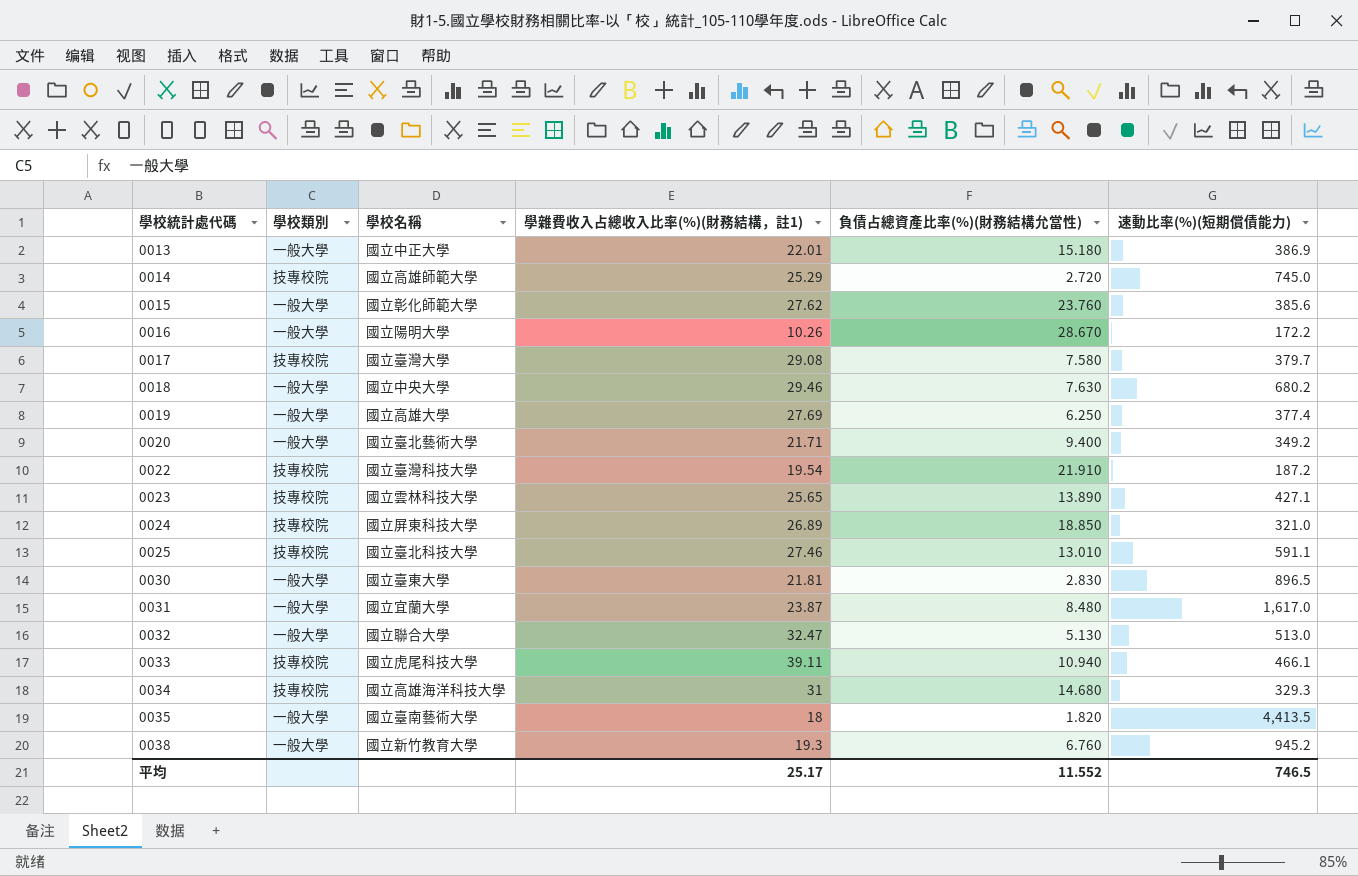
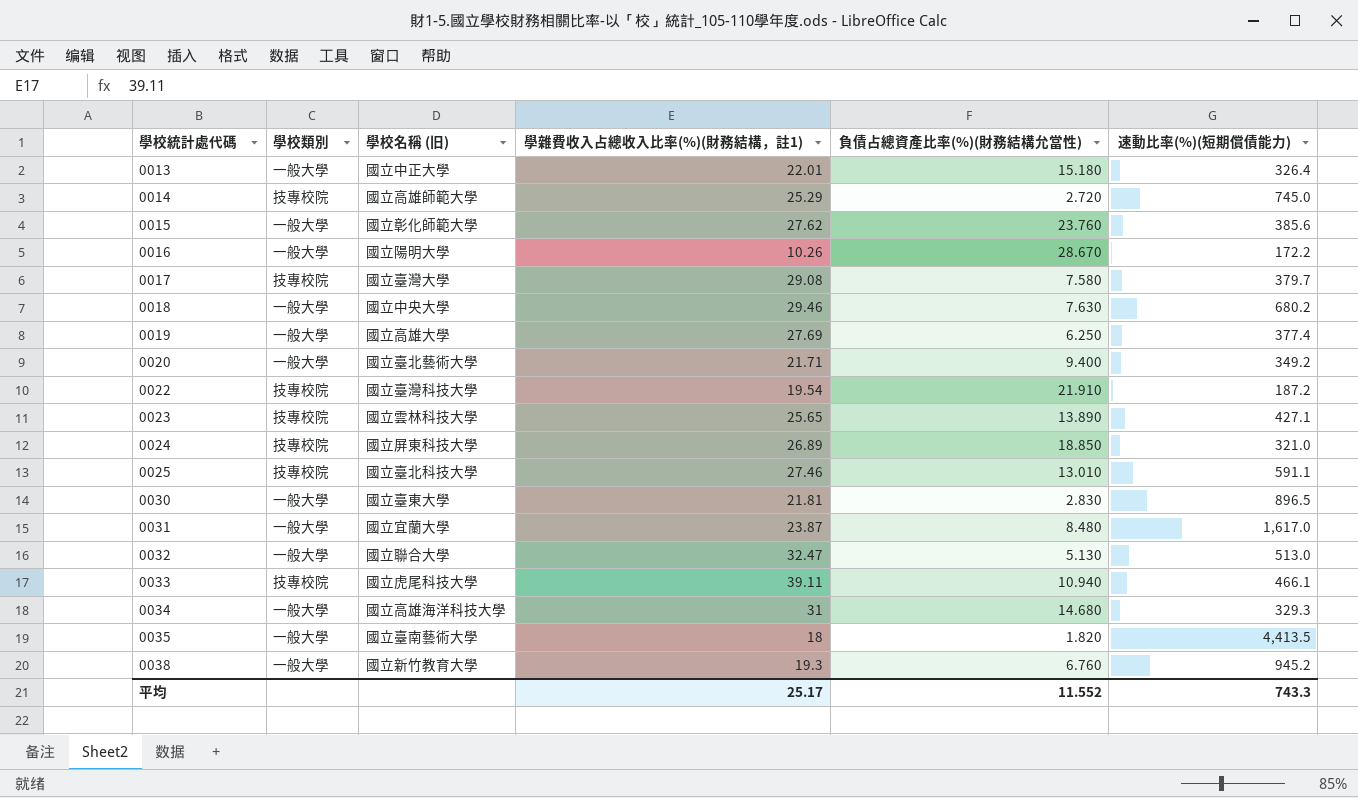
column name: 學校名稱 -> 學校名稱 (旧)
0013 | 速動比率(%)(短期償債能力): 386.9 -> 326.4
0034 | 學校類別: 技專校院 -> 一般大學
平均 | 速動比率(%)(短期償債能力): 746.5 -> 743.3

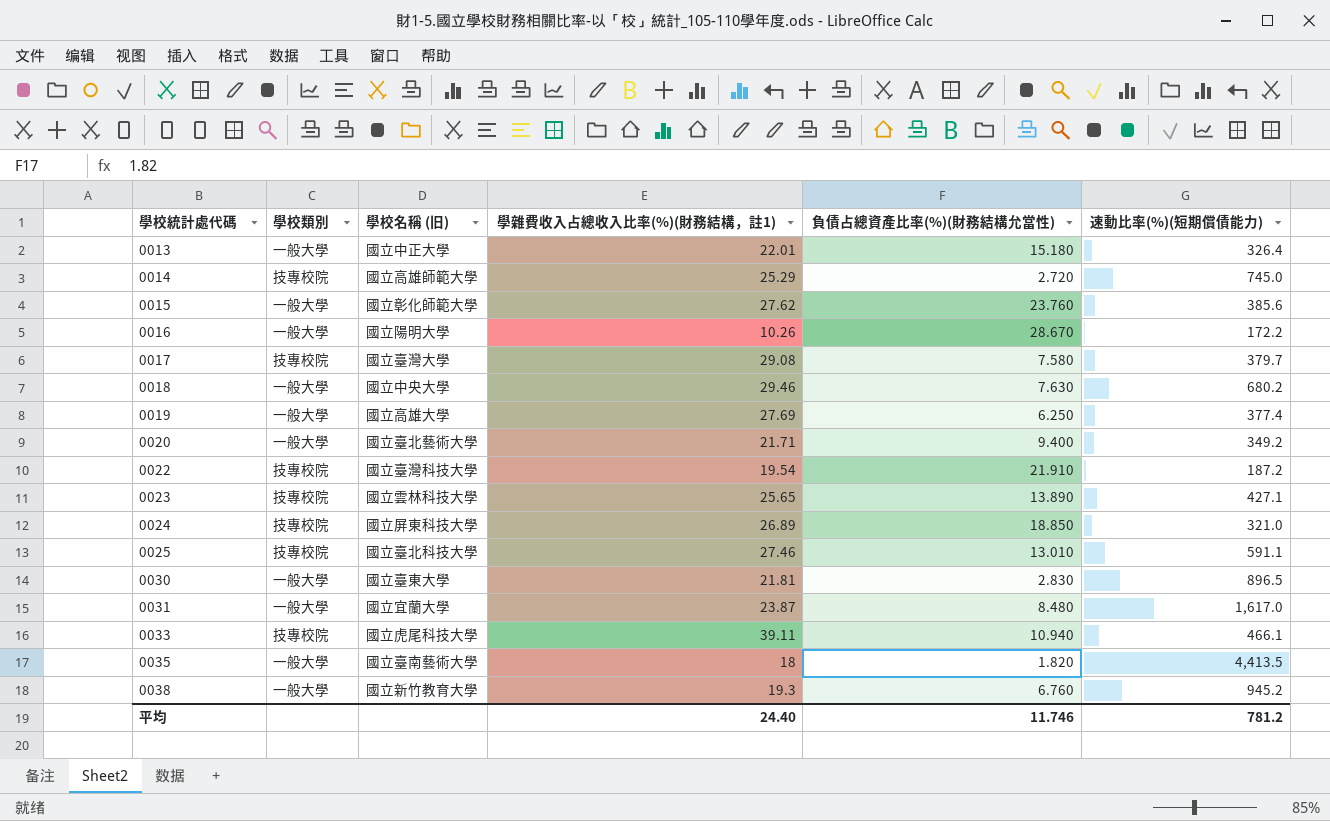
row 0032: 一般大學 | 國立聯合大學 | 32.47 | 5.130 | 513.0 -> none
row 0034: 一般大學 | 國立高雄海洋科技大學 | 31 | 14.680 | 329.3 -> none
平均 | 學雜費收入占總收入比率(%)(財務結構，註1): 25.17 -> 24.40
平均 | 負債占總資產比率(%)(財務結構允當性): 11.552 -> 11.746
平均 | 速動比率(%)(短期償債能力): 743.3 -> 781.2

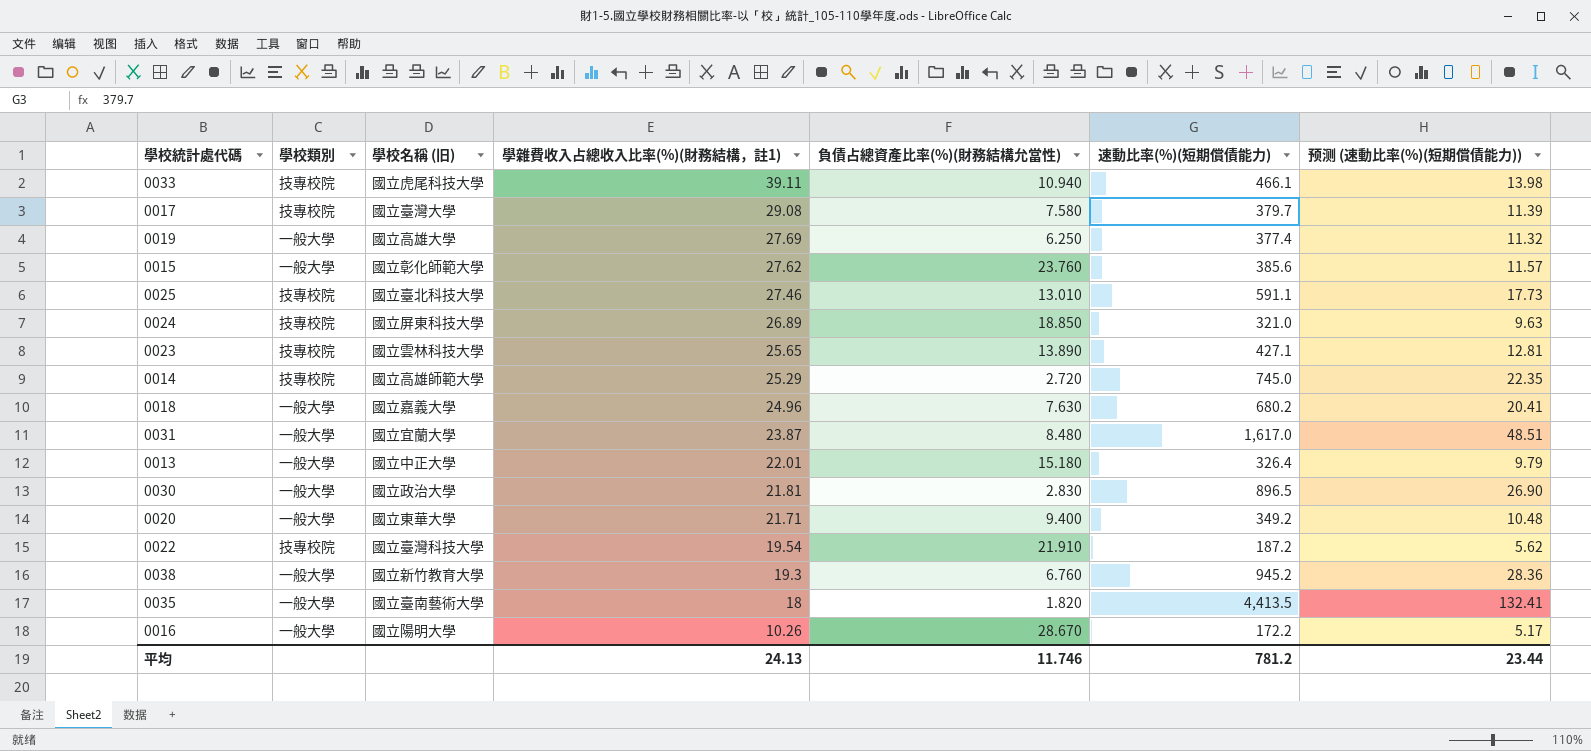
row order: 學校統計處代碼 ascending -> 學雜費收入占總收入比率(%)(財務結構，註1) descending
column 预测 (速動比率(%)(短期償債能力)) | formula: none -> [速動比率(%)(短期償債能力)] * 0.03
0018 | 學校名稱 (旧): 國立中央大學 -> 國立嘉義大學
0018 | 學雜費收入占總收入比率(%)(財務結構，註1): 29.46 -> 24.96
0030 | 學校名稱 (旧): 國立臺東大學 -> 國立政治大學
0020 | 學校名稱 (旧): 國立臺北藝術大學 -> 國立東華大學
平均 | 學雜費收入占總收入比率(%)(財務結構，註1): 24.40 -> 24.13

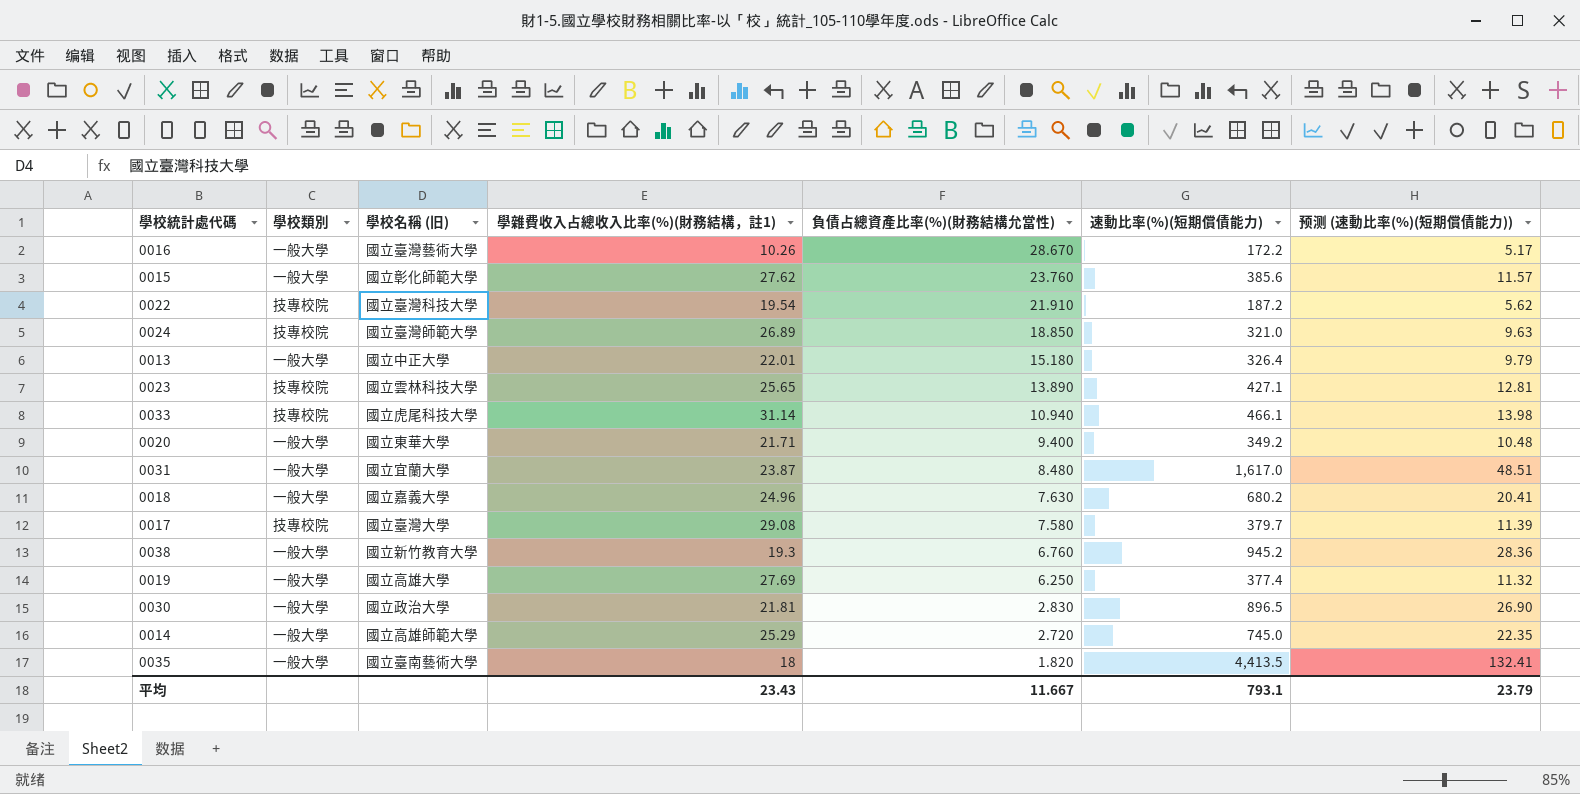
row order: 學雜費收入占總收入比率(%)(財務結構，註1) descending -> 負債占總資產比率(%)(財務結構允當性) descending
row 0025: 技專校院 | 國立臺北科技大學 | 27.46 | 13.010 | 591.1 | 17.73 -> none
0016 | 學校名稱 (旧): 國立陽明大學 -> 國立臺灣藝術大學
0024 | 學校名稱 (旧): 國立屏東科技大學 -> 國立臺灣師範大學
0033 | 學雜費收入占總收入比率(%)(財務結構，註1): 39.11 -> 31.14
0014 | 學校類別: 技專校院 -> 一般大學
平均 | 學雜費收入占總收入比率(%)(財務結構，註1): 24.13 -> 23.43
平均 | 負債占總資產比率(%)(財務結構允當性): 11.746 -> 11.667
平均 | 速動比率(%)(短期償債能力): 781.2 -> 793.1
平均 | 预测 (速動比率(%)(短期償債能力)): 23.44 -> 23.79

